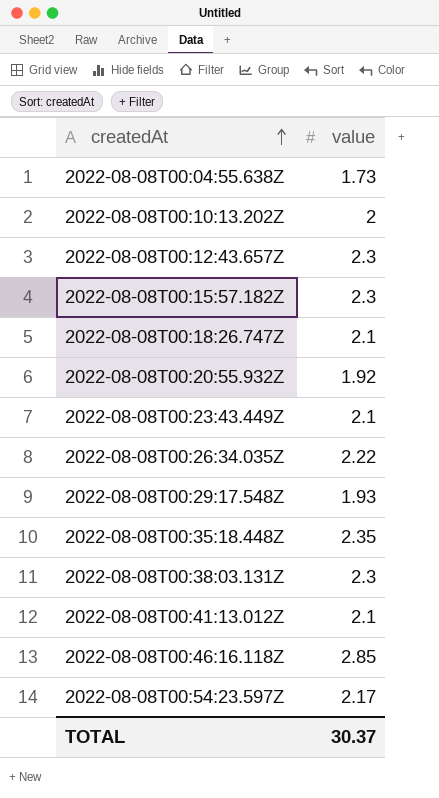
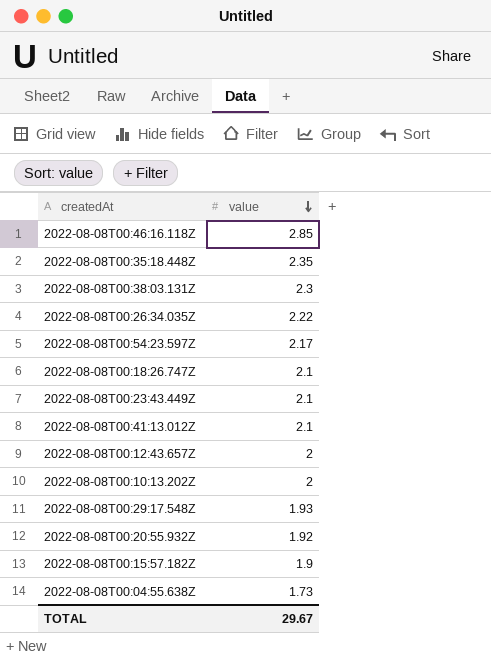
row order: createdAt ascending -> value descending
2022-08-08T00:12:43.657Z | value: 2.3 -> 2
2022-08-08T00:15:57.182Z | value: 2.3 -> 1.9
TOTAL | value: 30.37 -> 29.67

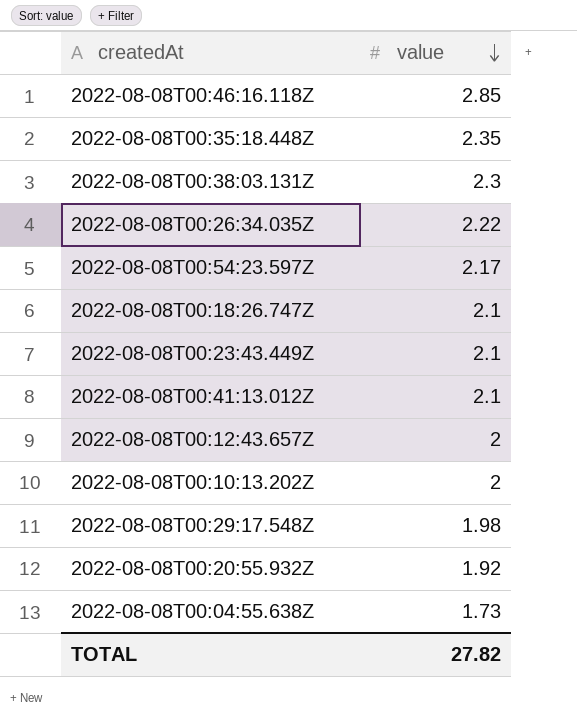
row 2022-08-08T00:15:57.182Z: 1.9 -> none
2022-08-08T00:29:17.548Z | value: 1.93 -> 1.98
TOTAL | value: 29.67 -> 27.82

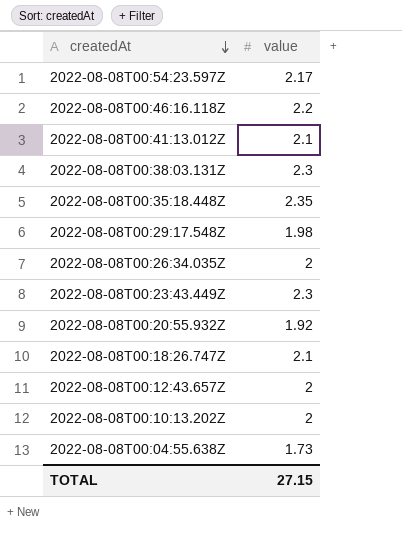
row order: value descending -> createdAt descending
2022-08-08T00:46:16.118Z | value: 2.85 -> 2.2
2022-08-08T00:26:34.035Z | value: 2.22 -> 2
2022-08-08T00:23:43.449Z | value: 2.1 -> 2.3
TOTAL | value: 27.82 -> 27.15

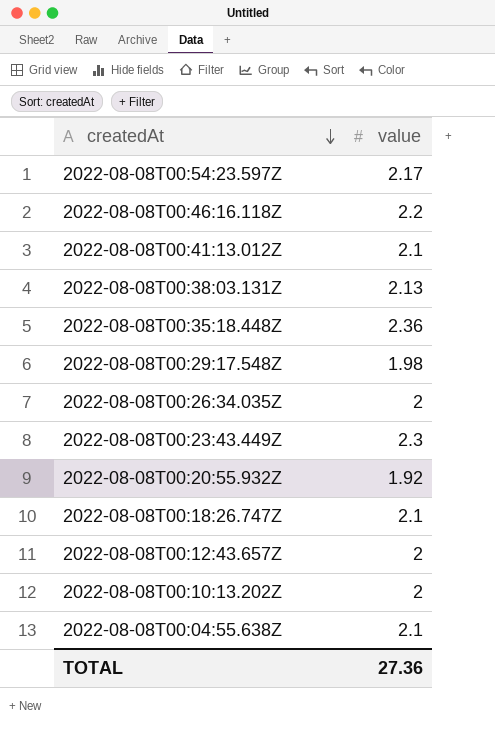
2022-08-08T00:38:03.131Z | value: 2.3 -> 2.13
2022-08-08T00:35:18.448Z | value: 2.35 -> 2.36
2022-08-08T00:04:55.638Z | value: 1.73 -> 2.1
TOTAL | value: 27.15 -> 27.36

